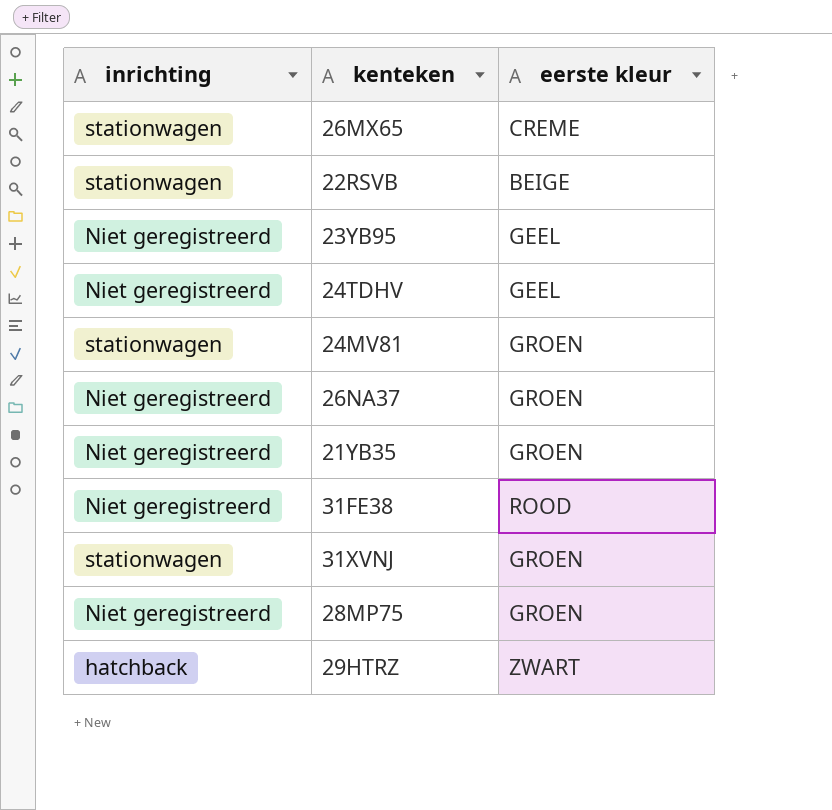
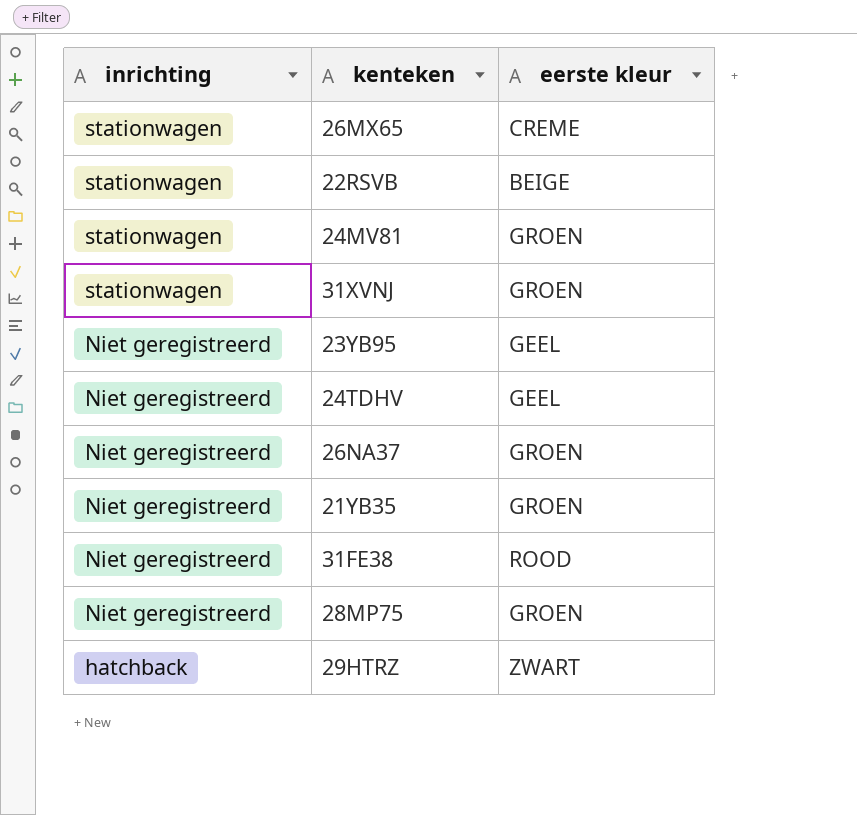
row order: none -> inrichting descending

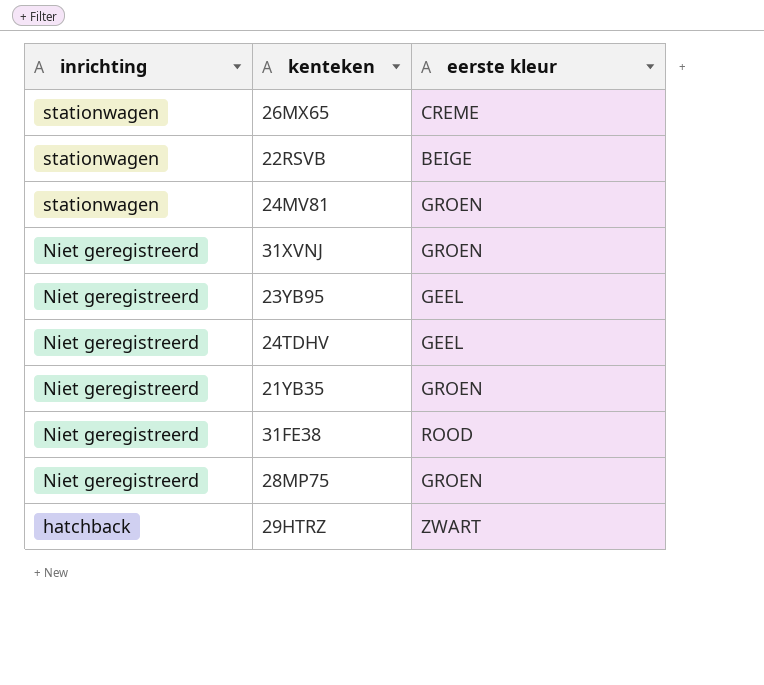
row 26NA37: Niet geregistreerd | GROEN -> none
31XVNJ | inrichting: stationwagen -> Niet geregistreerd

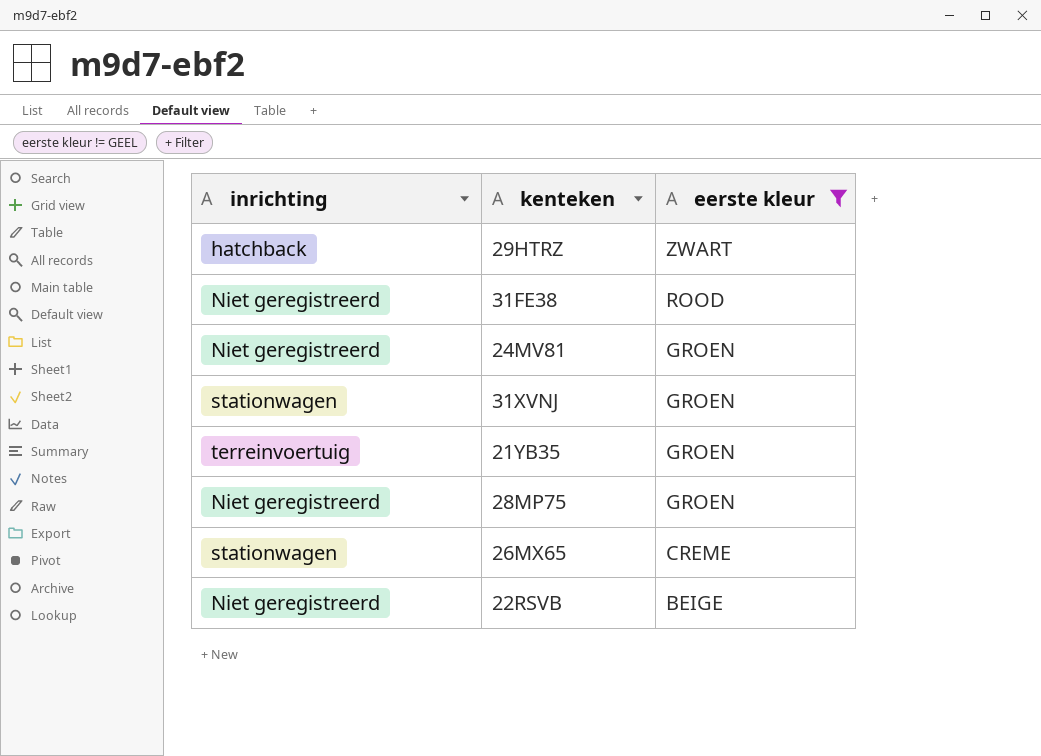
filter: none -> eerste kleur != GEEL
row order: inrichting descending -> eerste kleur descending
24MV81 | inrichting: stationwagen -> Niet geregistreerd
31XVNJ | inrichting: Niet geregistreerd -> stationwagen
21YB35 | inrichting: Niet geregistreerd -> terreinvoertuig
22RSVB | inrichting: stationwagen -> Niet geregistreerd

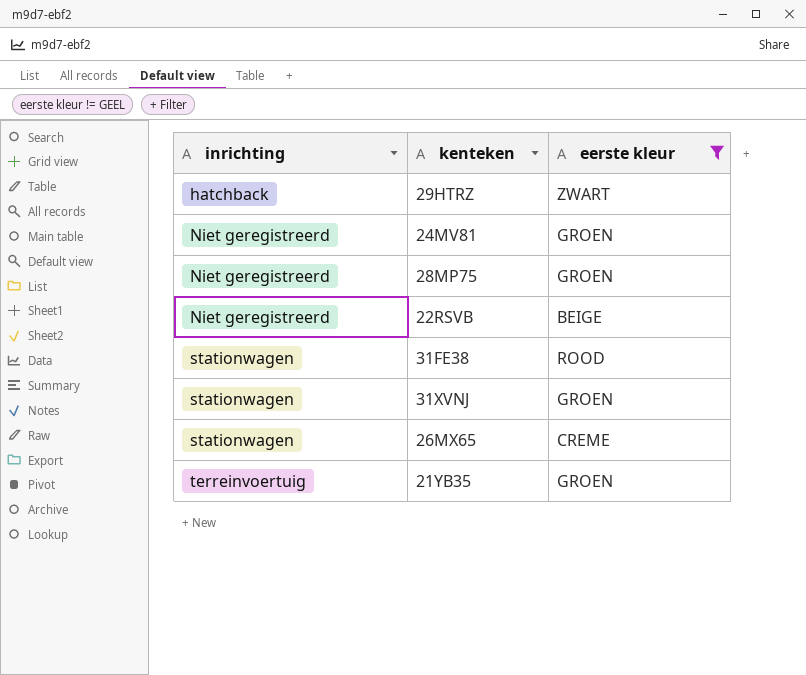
row order: eerste kleur descending -> inrichting ascending
31FE38 | inrichting: Niet geregistreerd -> stationwagen

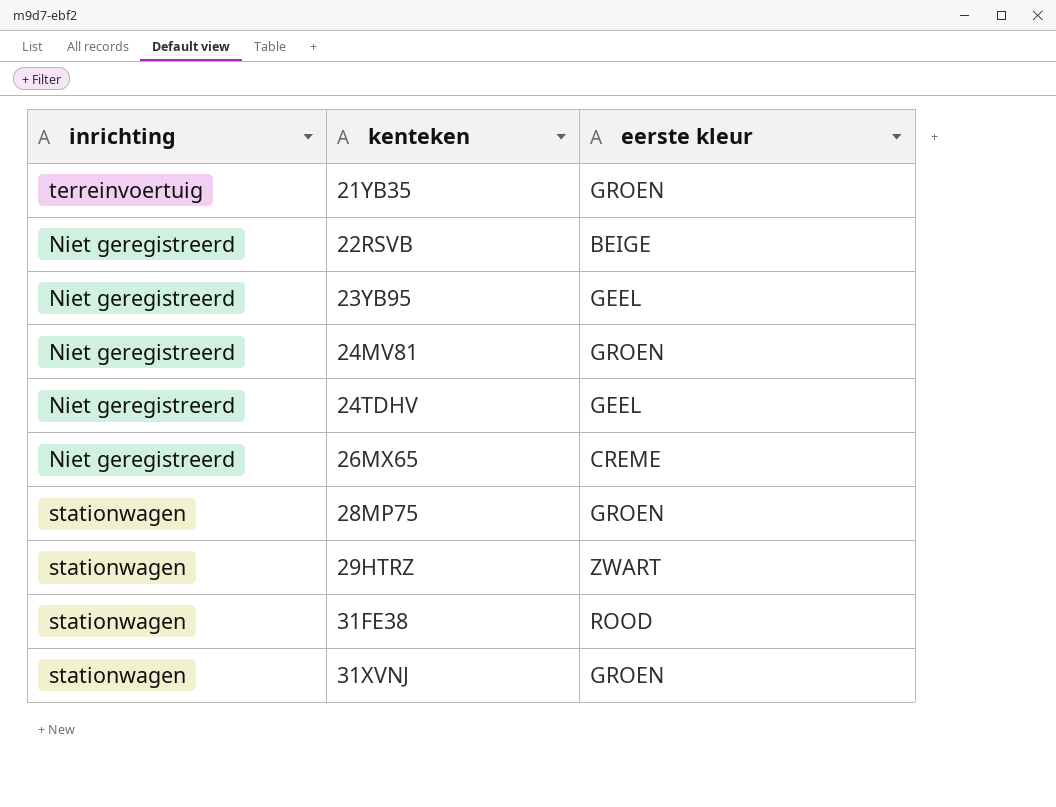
filter: eerste kleur != GEEL -> none
row order: inrichting ascending -> kenteken ascending
26MX65 | inrichting: stationwagen -> Niet geregistreerd
28MP75 | inrichting: Niet geregistreerd -> stationwagen
29HTRZ | inrichting: hatchback -> stationwagen

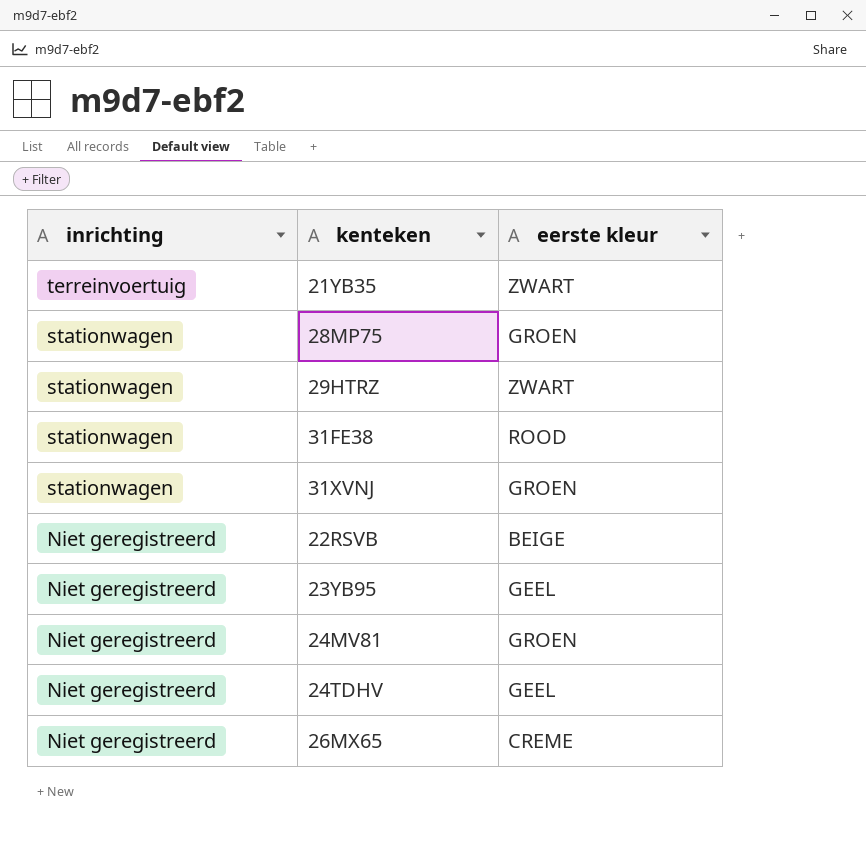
row order: kenteken ascending -> inrichting descending
21YB35 | eerste kleur: GROEN -> ZWART

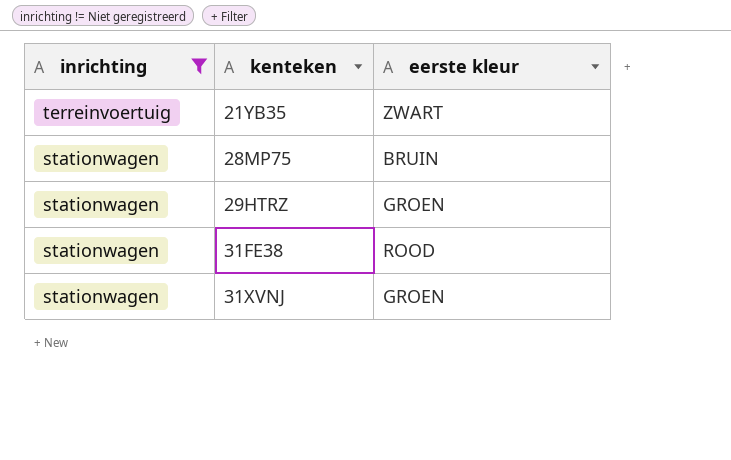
filter: none -> inrichting != Niet geregistreerd
28MP75 | eerste kleur: GROEN -> BRUIN
29HTRZ | eerste kleur: ZWART -> GROEN

